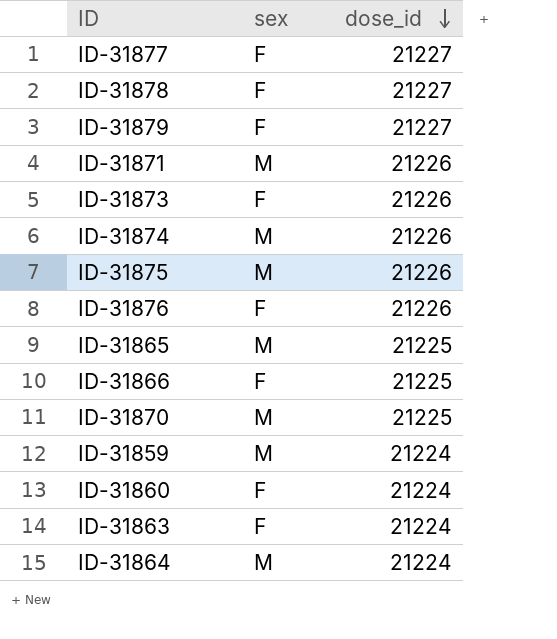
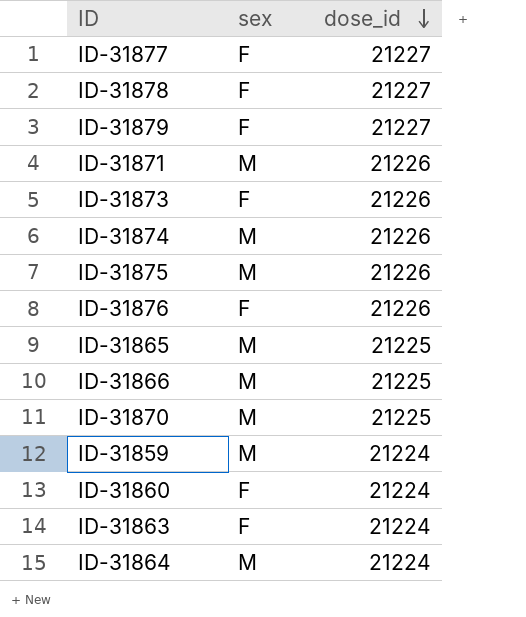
ID-31866 | sex: F -> M

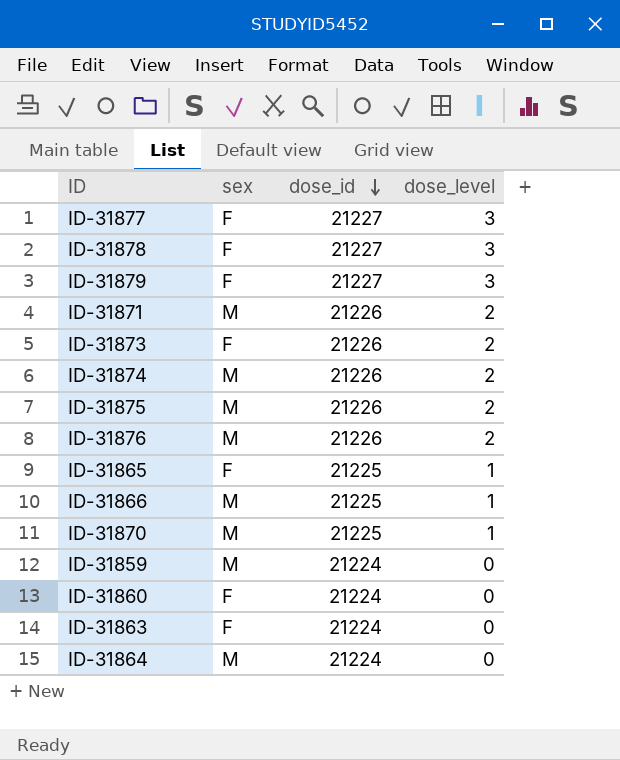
column dose_level | position: none -> 4
ID-31876 | sex: F -> M
ID-31865 | sex: M -> F

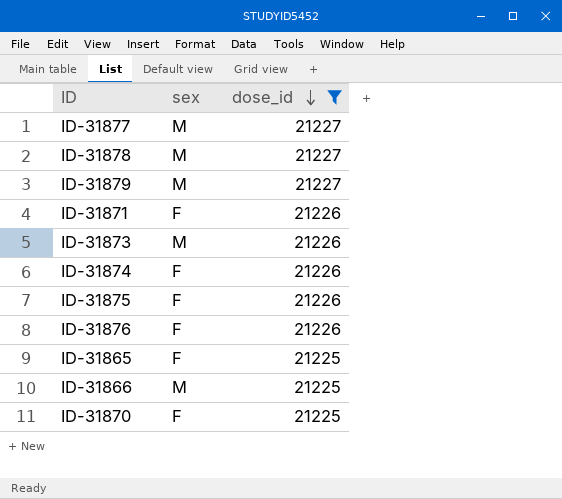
filter: none -> dose_id != 21224
column dose_level | position: 4 -> none
ID-31877 | sex: F -> M
ID-31878 | sex: F -> M
ID-31879 | sex: F -> M
ID-31871 | sex: M -> F
ID-31873 | sex: F -> M
ID-31874 | sex: M -> F
ID-31875 | sex: M -> F
ID-31876 | sex: M -> F
ID-31870 | sex: M -> F

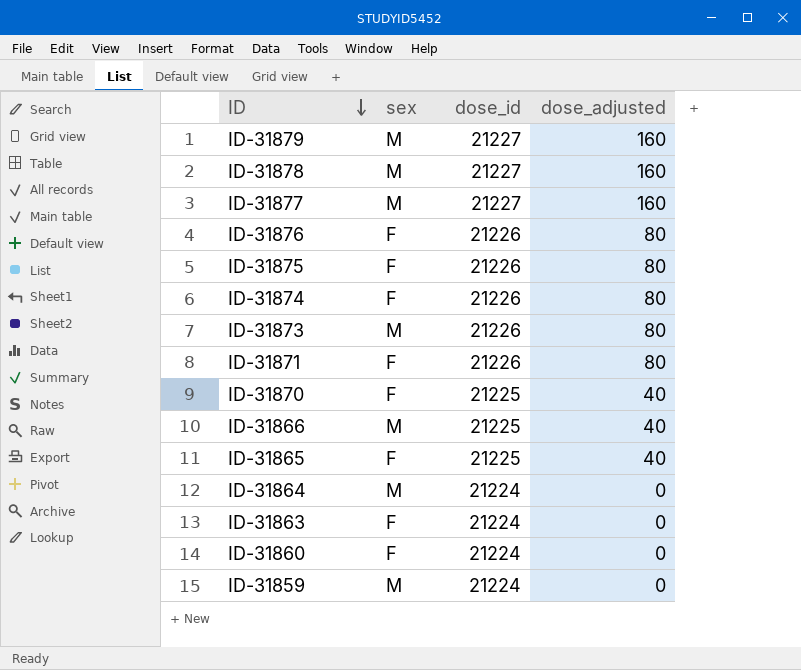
filter: dose_id != 21224 -> none
row order: dose_id descending -> ID descending
column dose_adjusted | position: none -> 4

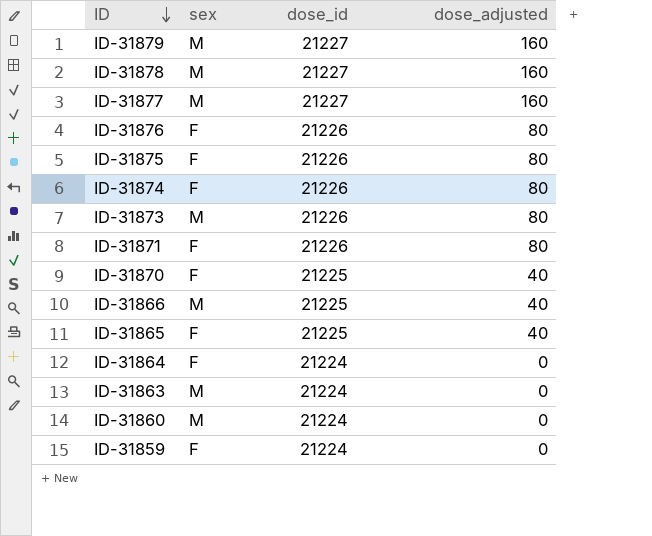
ID-31864 | sex: M -> F
ID-31863 | sex: F -> M
ID-31860 | sex: F -> M
ID-31859 | sex: M -> F

